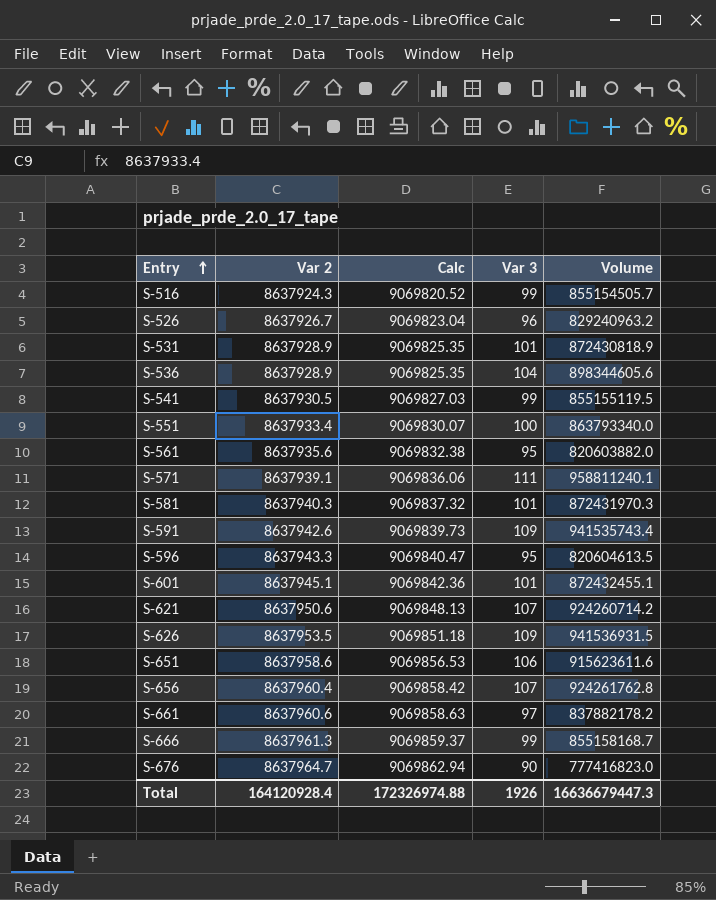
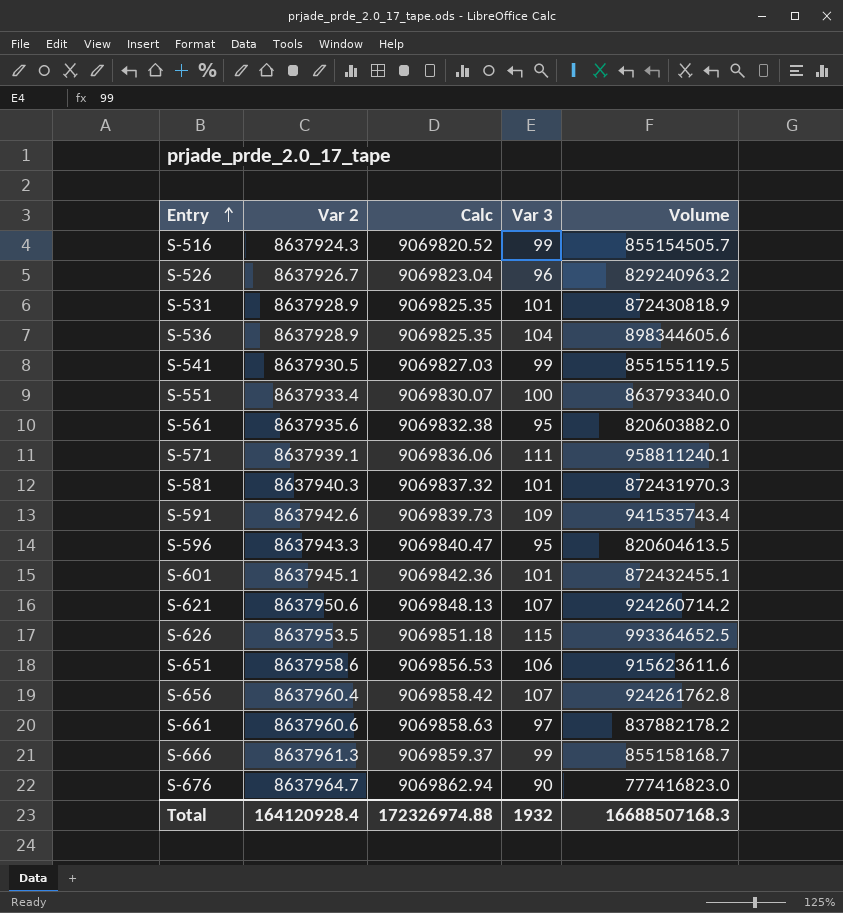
S-626 | Var 3: 109 -> 115
S-626 | Volume: 941536931.5 -> 993364652.5
Total | Var 3: 1926 -> 1932
Total | Volume: 16636679447.3 -> 16688507168.3

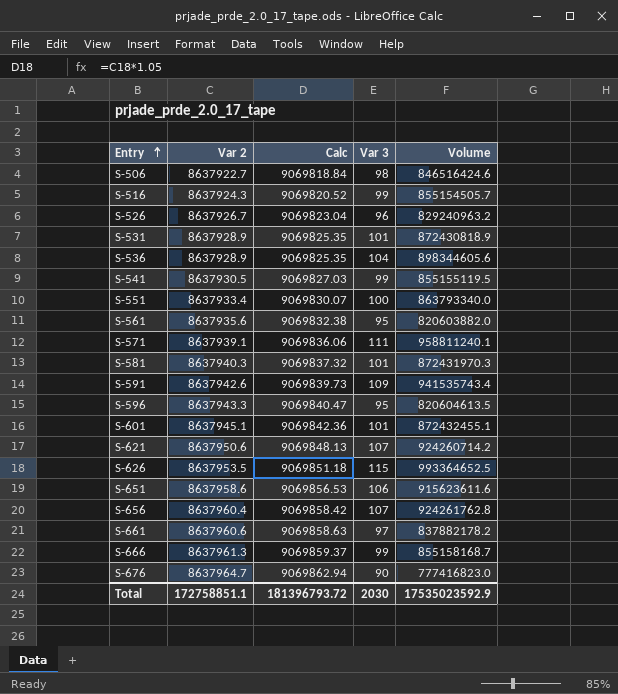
row S-506: none -> 8637922.7 | 9069818.84 | 98 | 846516424.6
Total | Var 2: 164120928.4 -> 172758851.1
Total | Calc: 172326974.88 -> 181396793.72
Total | Var 3: 1932 -> 2030
Total | Volume: 16688507168.3 -> 17535023592.9

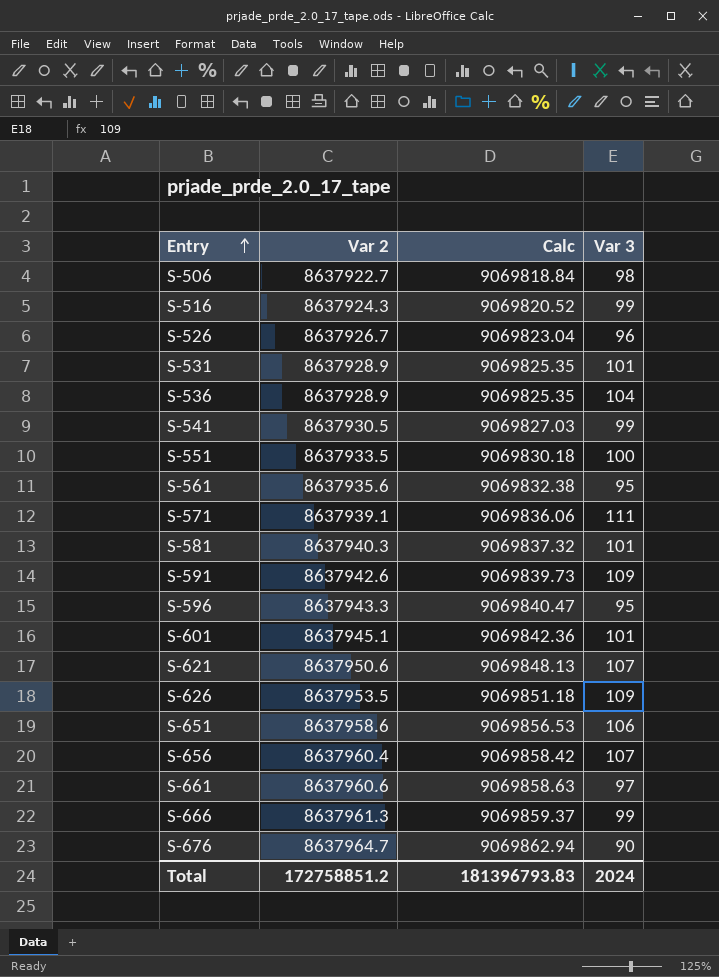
column Volume | formula: [Var 2] * [Var 3] -> none
S-551 | Var 2: 8637933.4 -> 8637933.5
S-551 | Calc: 9069830.07 -> 9069830.18
S-626 | Var 3: 115 -> 109
Total | Var 2: 172758851.1 -> 172758851.2
Total | Calc: 181396793.72 -> 181396793.83
Total | Var 3: 2030 -> 2024

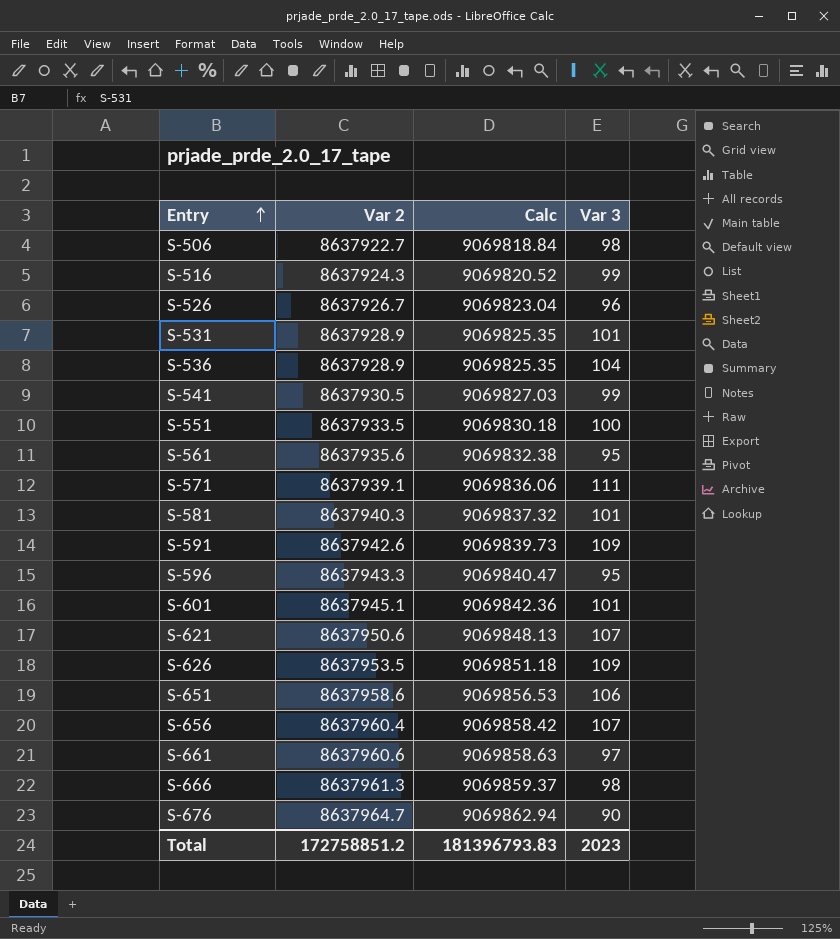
S-666 | Var 3: 99 -> 98
Total | Var 3: 2024 -> 2023

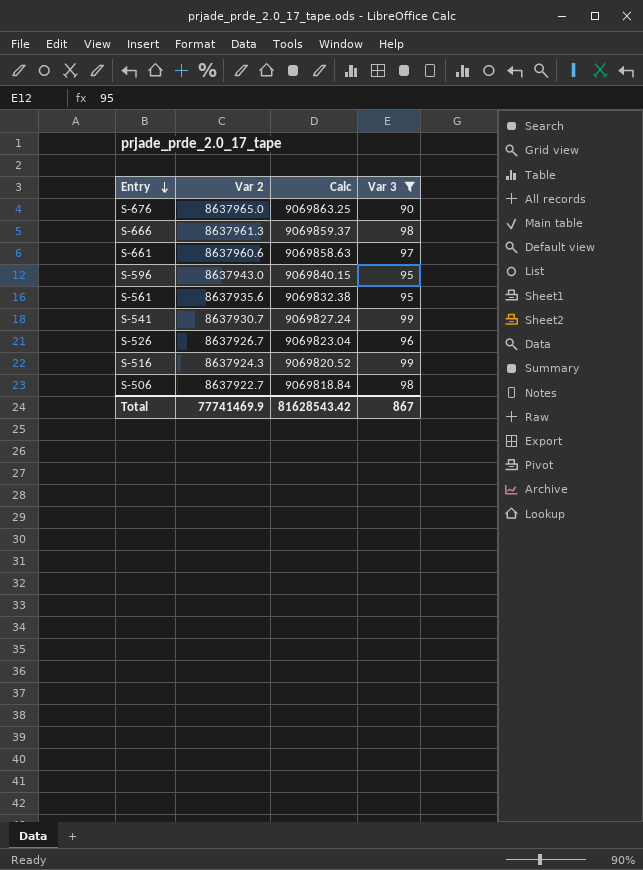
filter: none -> Var 3 <= 99
row order: Entry ascending -> Entry descending
S-676 | Var 2: 8637964.7 -> 8637965.0
S-676 | Calc: 9069862.94 -> 9069863.25
S-596 | Var 2: 8637943.3 -> 8637943.0
S-596 | Calc: 9069840.47 -> 9069840.15
S-541 | Var 2: 8637930.5 -> 8637930.7
S-541 | Calc: 9069827.03 -> 9069827.24
Total | Var 2: 172758851.2 -> 77741469.9
Total | Calc: 181396793.83 -> 81628543.42
Total | Var 3: 2023 -> 867

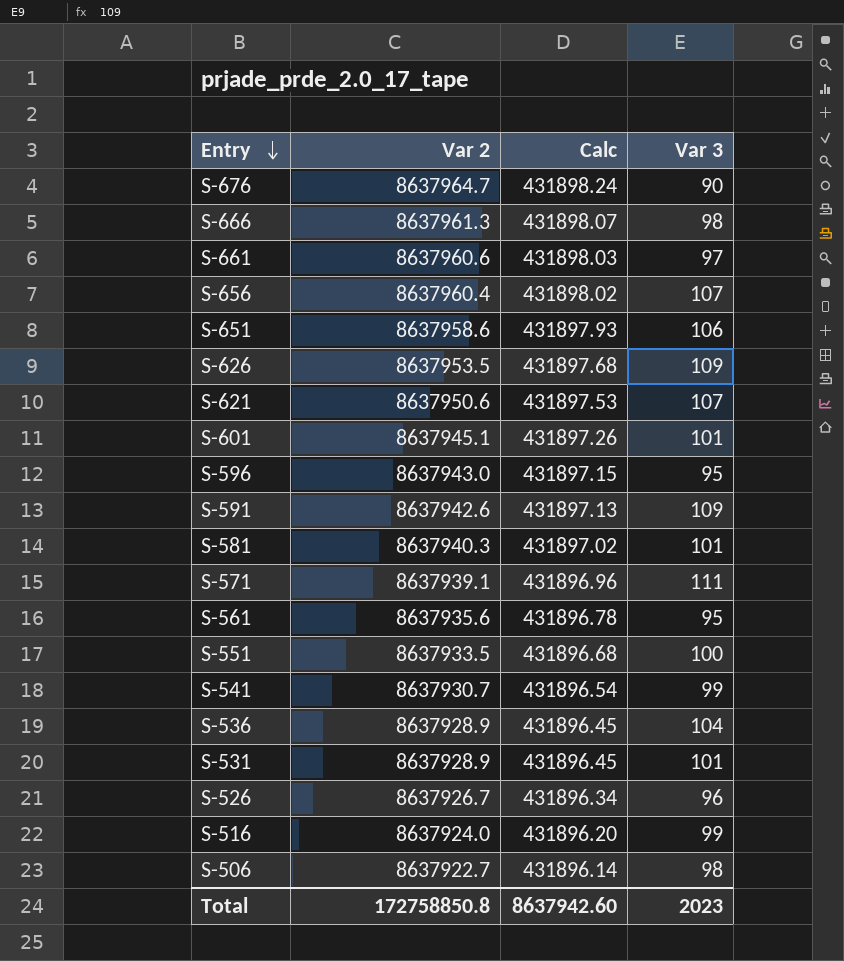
filter: Var 3 <= 99 -> none
column Calc | formula: [Var 2] * 1.05 -> [Var 2] * 0.05
S-676 | Var 2: 8637965.0 -> 8637964.7
S-516 | Var 2: 8637924.3 -> 8637924.0
Total | Var 2: 77741469.9 -> 172758850.8
Total | Calc: 81628543.42 -> 8637942.60
Total | Var 3: 867 -> 2023

